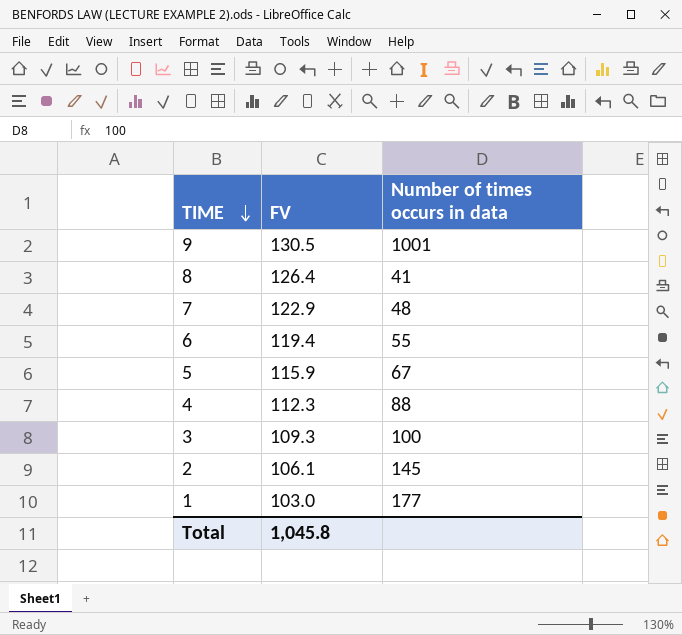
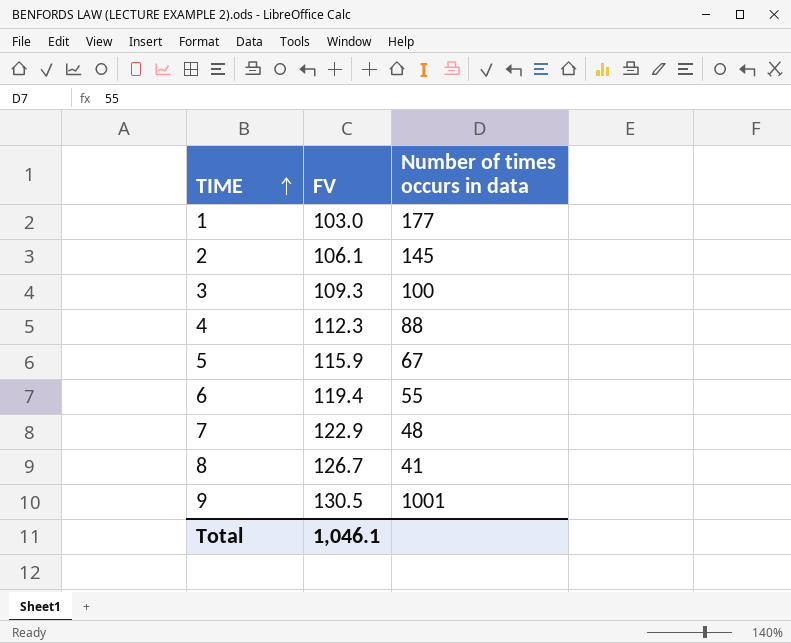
row order: TIME descending -> TIME ascending
8 | FV: 126.4 -> 126.7
Total | FV: 1,045.8 -> 1,046.1

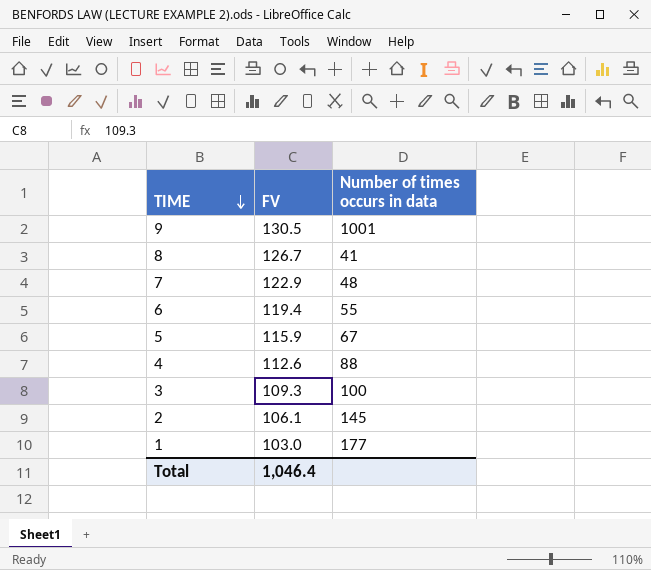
row order: TIME ascending -> TIME descending
4 | FV: 112.3 -> 112.6
Total | FV: 1,046.1 -> 1,046.4

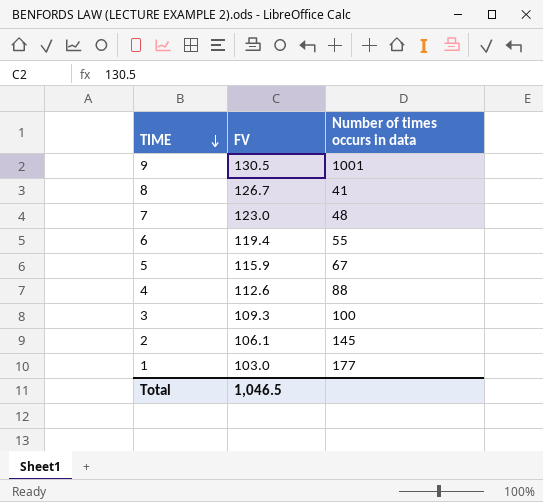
7 | FV: 122.9 -> 123.0
Total | FV: 1,046.4 -> 1,046.5

